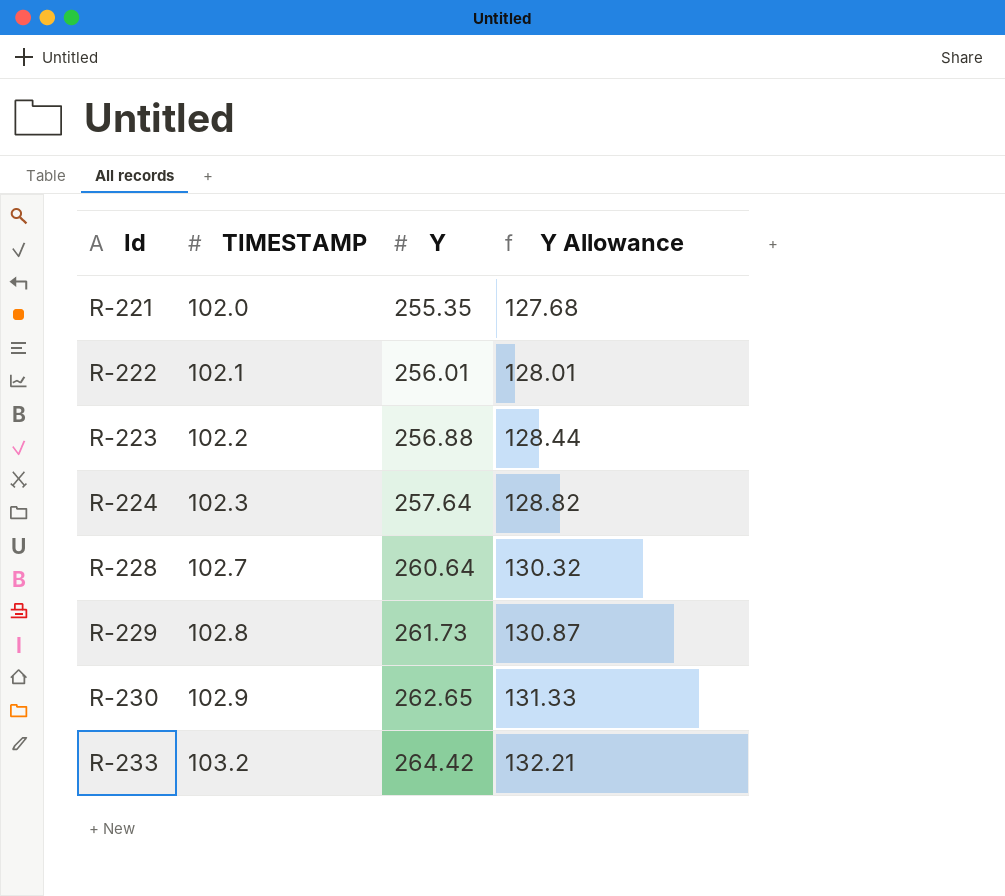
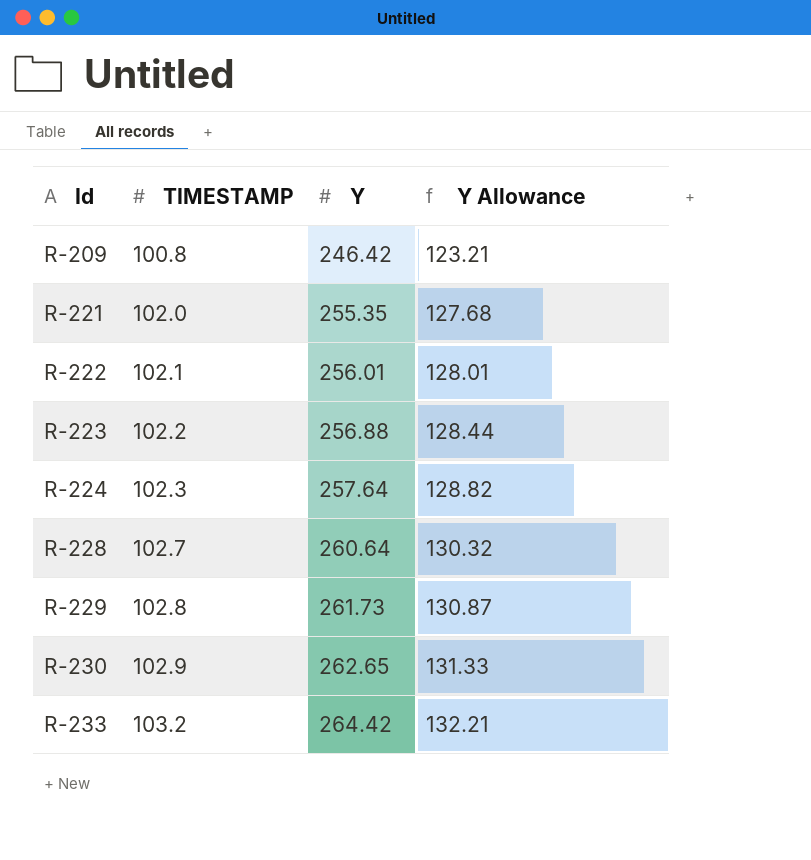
row R-209: none -> 100.8 | 246.42 | 123.21

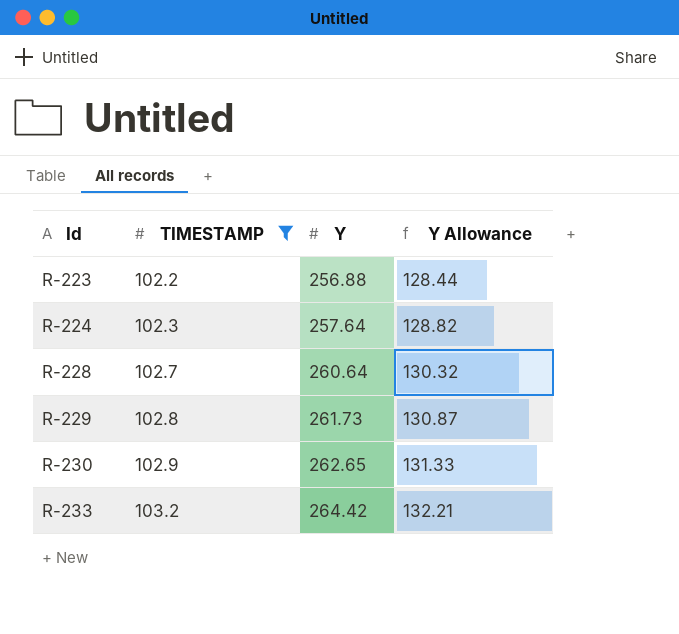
filter: none -> TIMESTAMP >= 102.2

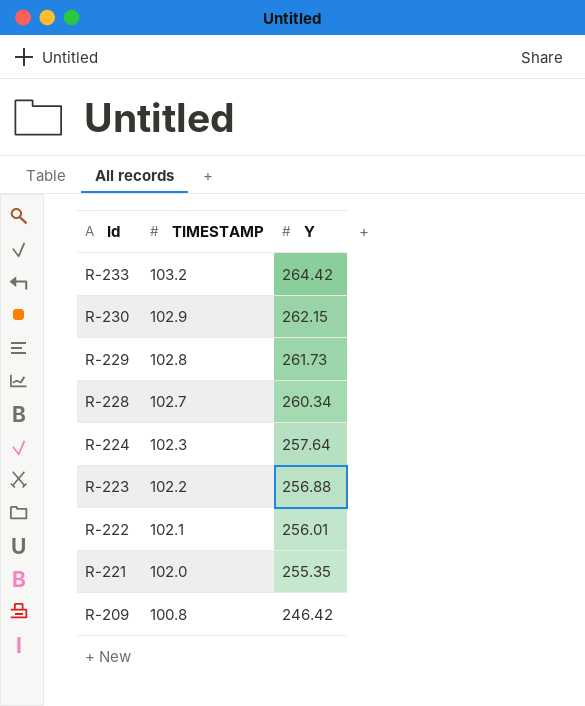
filter: TIMESTAMP >= 102.2 -> none
row order: Id ascending -> Id descending
column Y Allowance | formula: [Y] * 0.5 -> none
R-230 | Y: 262.65 -> 262.15
R-228 | Y: 260.64 -> 260.34

